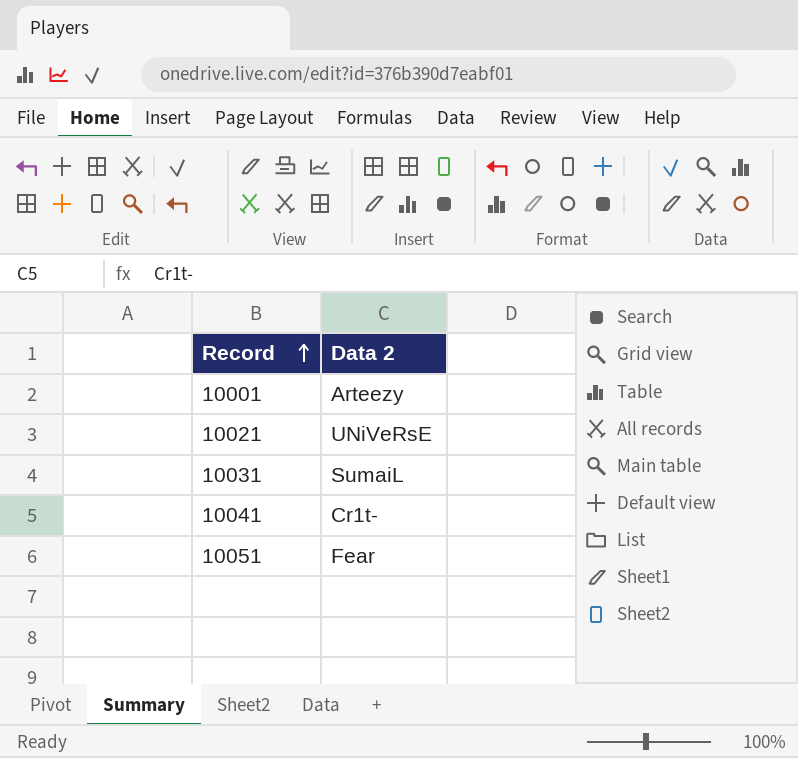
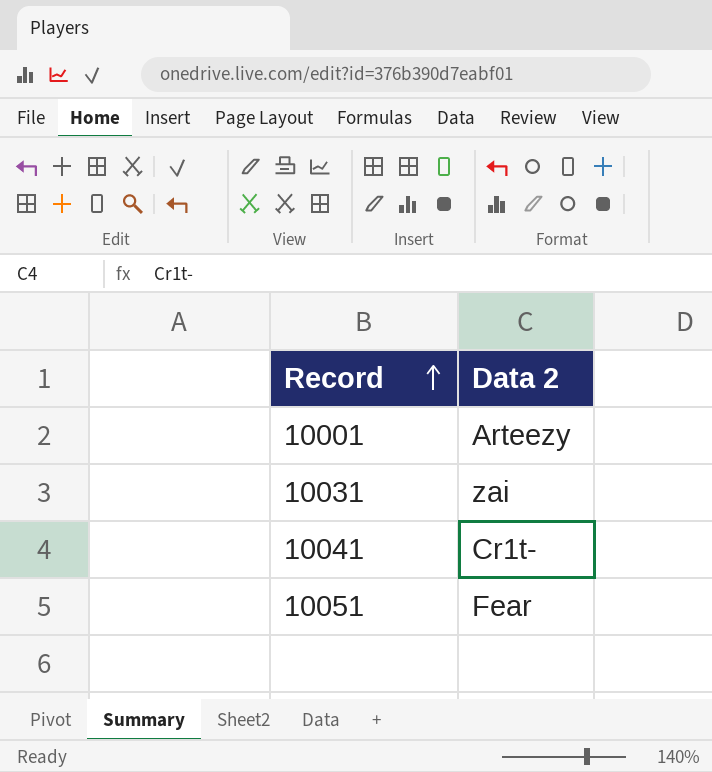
row 10021: UNiVeRsE -> none
10031 | Data 2: SumaiL -> zai

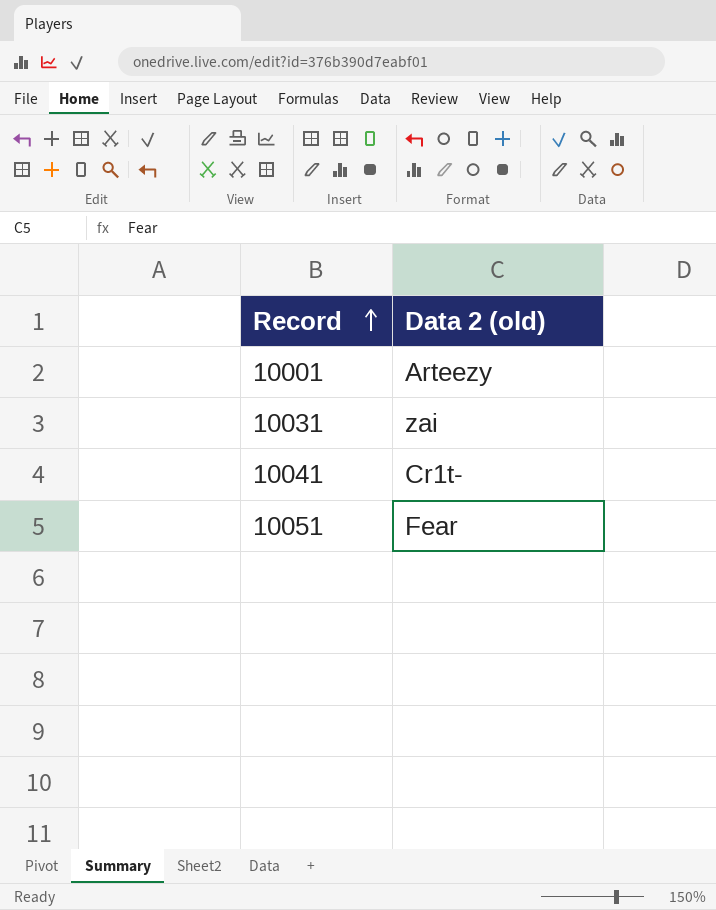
column name: Data 2 -> Data 2 (old)

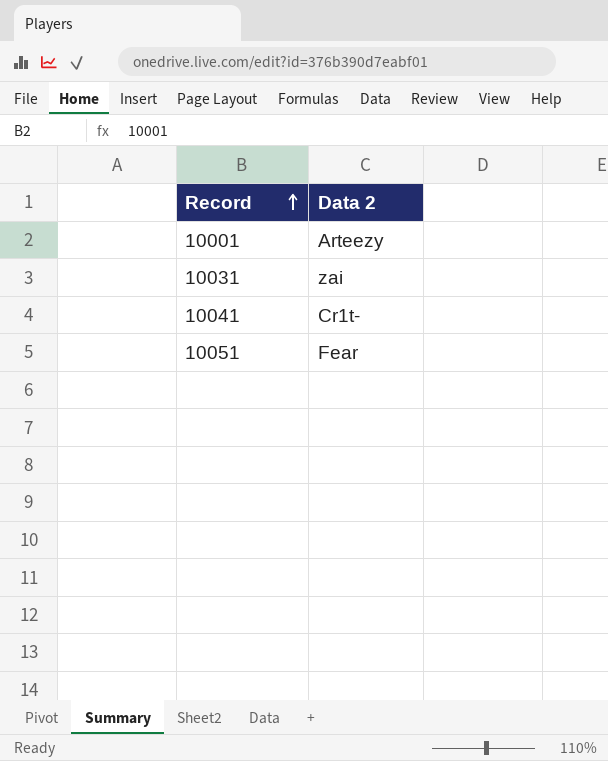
column name: Data 2 (old) -> Data 2

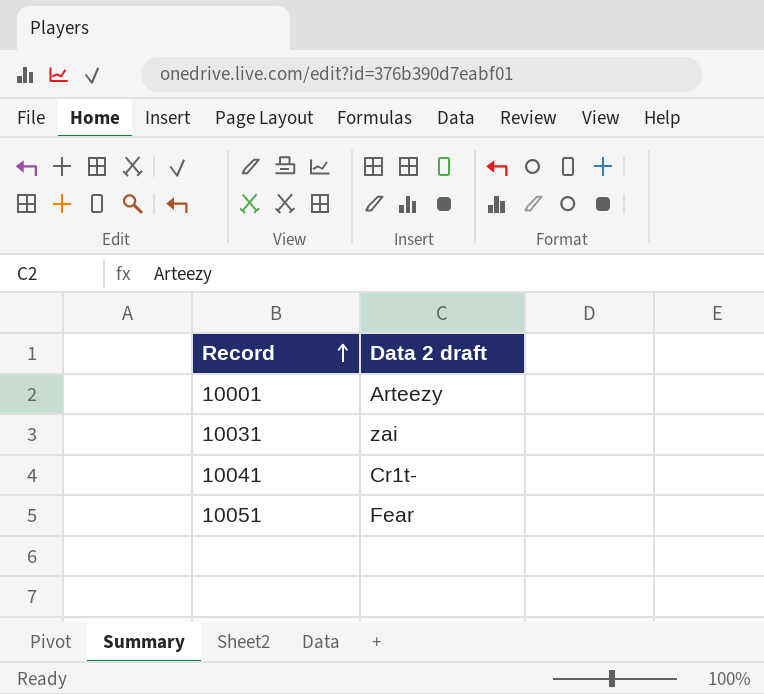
column name: Data 2 -> Data 2 draft

